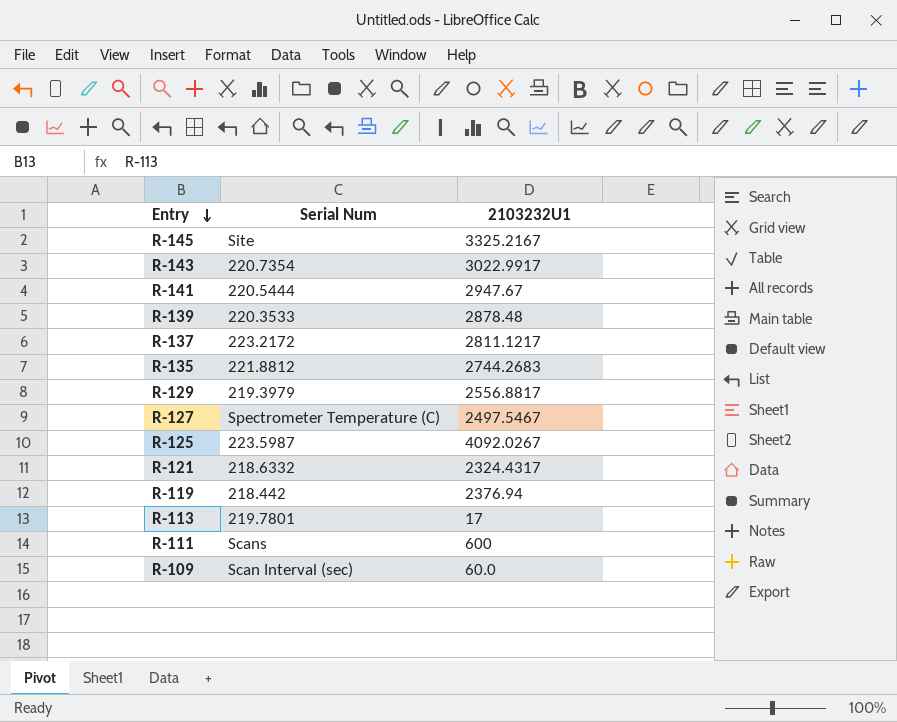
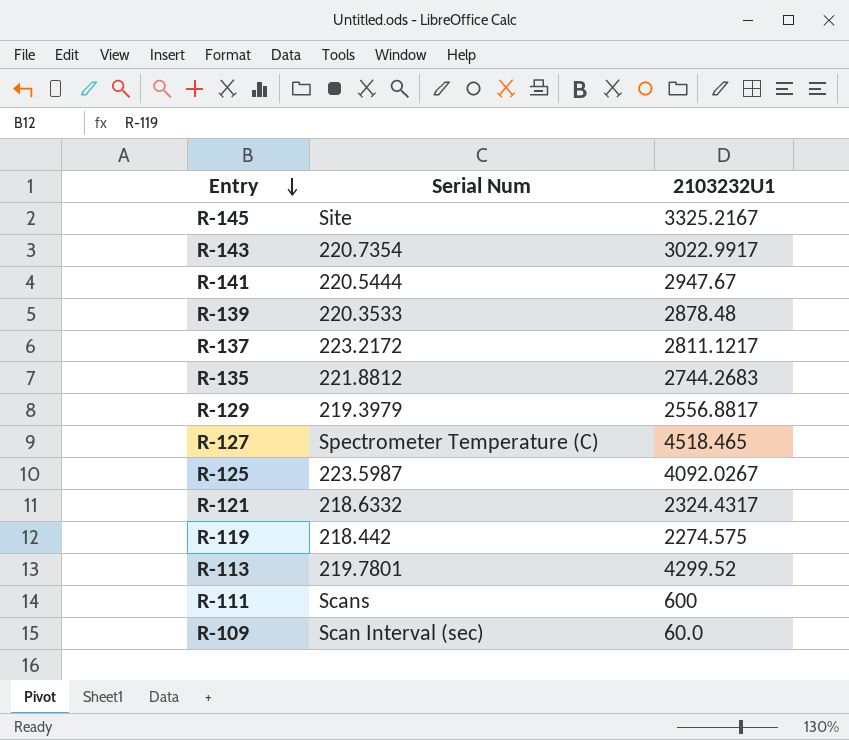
R-127 | 2103232U1: 2497.5467 -> 4518.465
R-119 | 2103232U1: 2376.94 -> 2274.575
R-113 | 2103232U1: 17 -> 4299.52

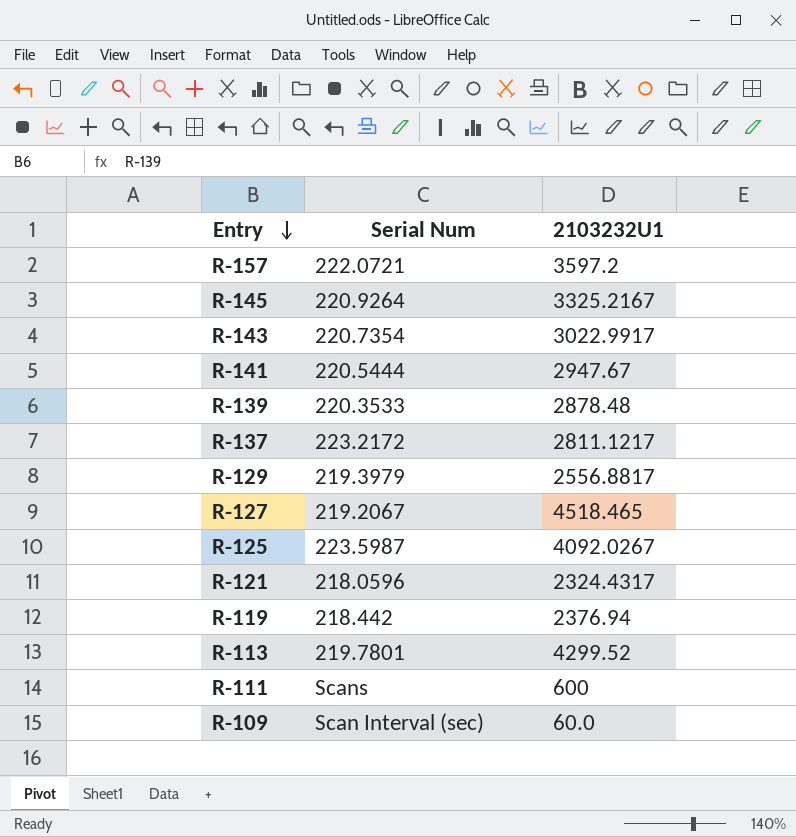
row R-135: 221.8812 | 2744.2683 -> none
row R-157: none -> 222.0721 | 3597.2
R-145 | Serial Num: Site -> 220.9264
R-127 | Serial Num: Spectrometer Temperature (C) -> 219.2067
R-121 | Serial Num: 218.6332 -> 218.0596
R-119 | 2103232U1: 2274.575 -> 2376.94

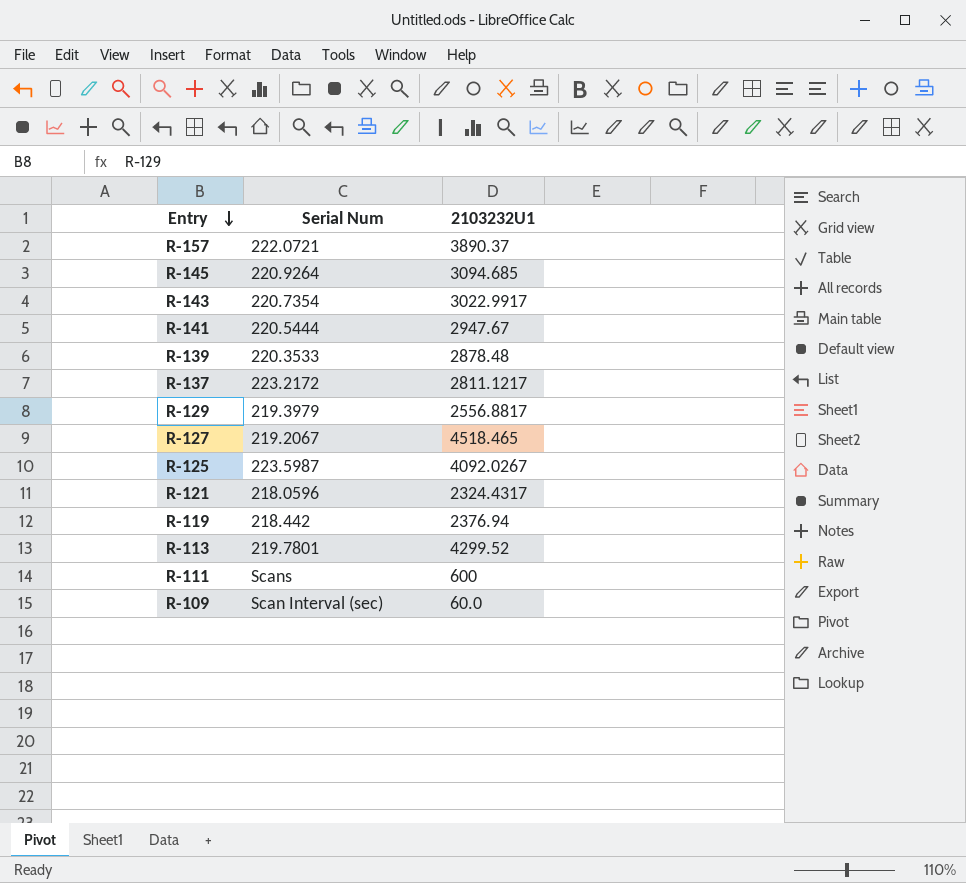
R-157 | 2103232U1: 3597.2 -> 3890.37
R-145 | 2103232U1: 3325.2167 -> 3094.685

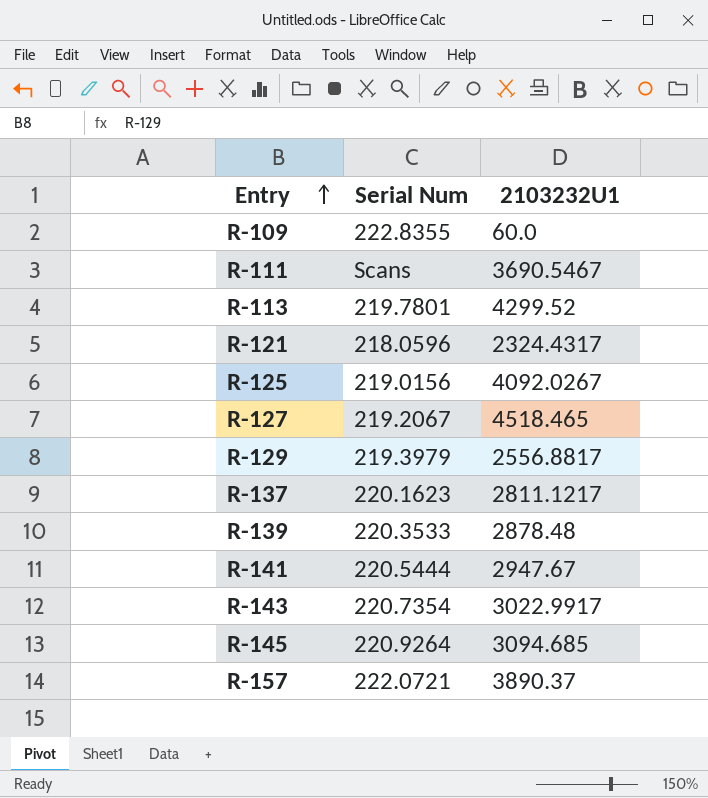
row order: Entry descending -> Entry ascending
row R-119: 218.442 | 2376.94 -> none
R-109 | Serial Num: Scan Interval (sec) -> 222.8355
R-111 | 2103232U1: 600 -> 3690.5467
R-125 | Serial Num: 223.5987 -> 219.0156
R-137 | Serial Num: 223.2172 -> 220.1623

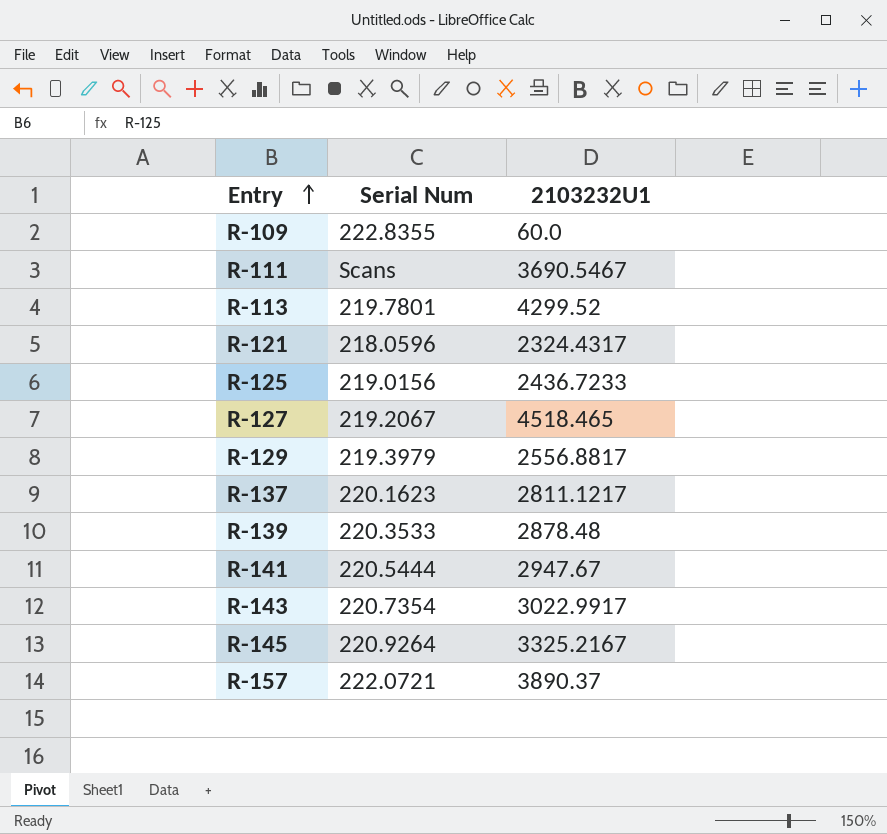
R-125 | 2103232U1: 4092.0267 -> 2436.7233
R-145 | 2103232U1: 3094.685 -> 3325.2167

